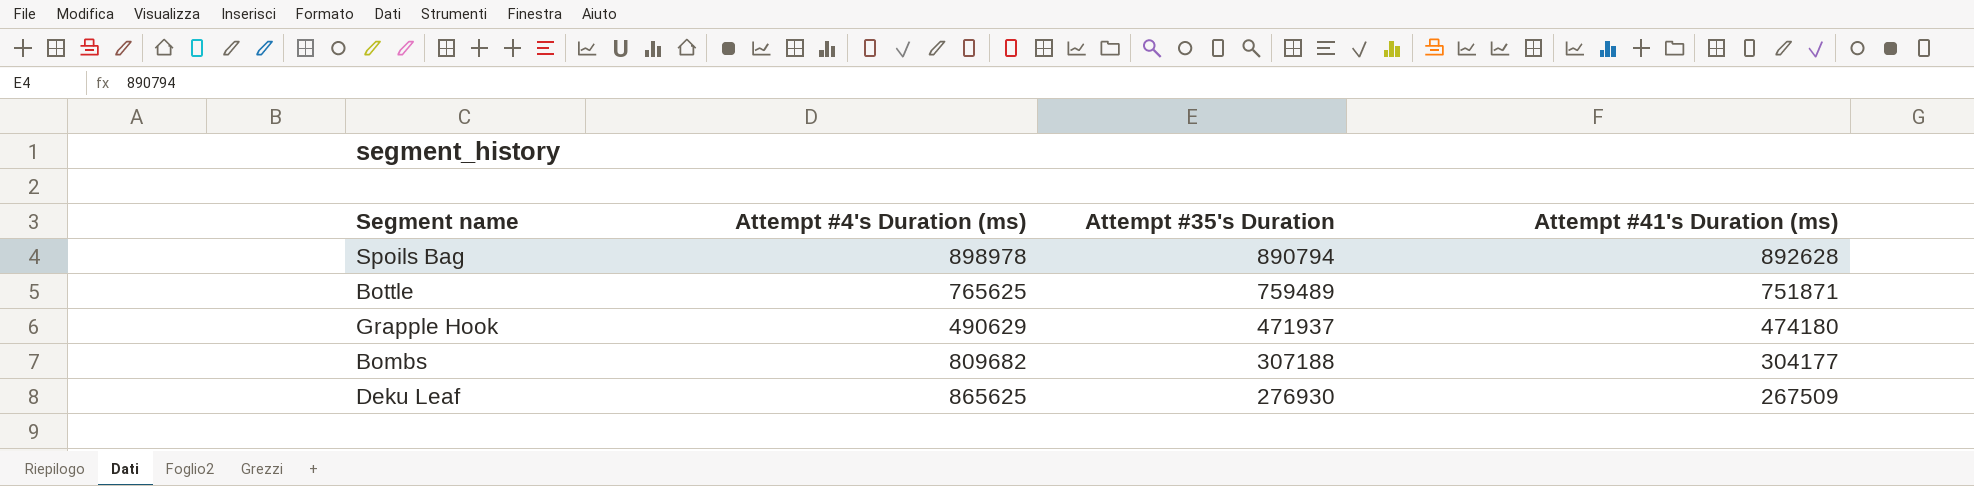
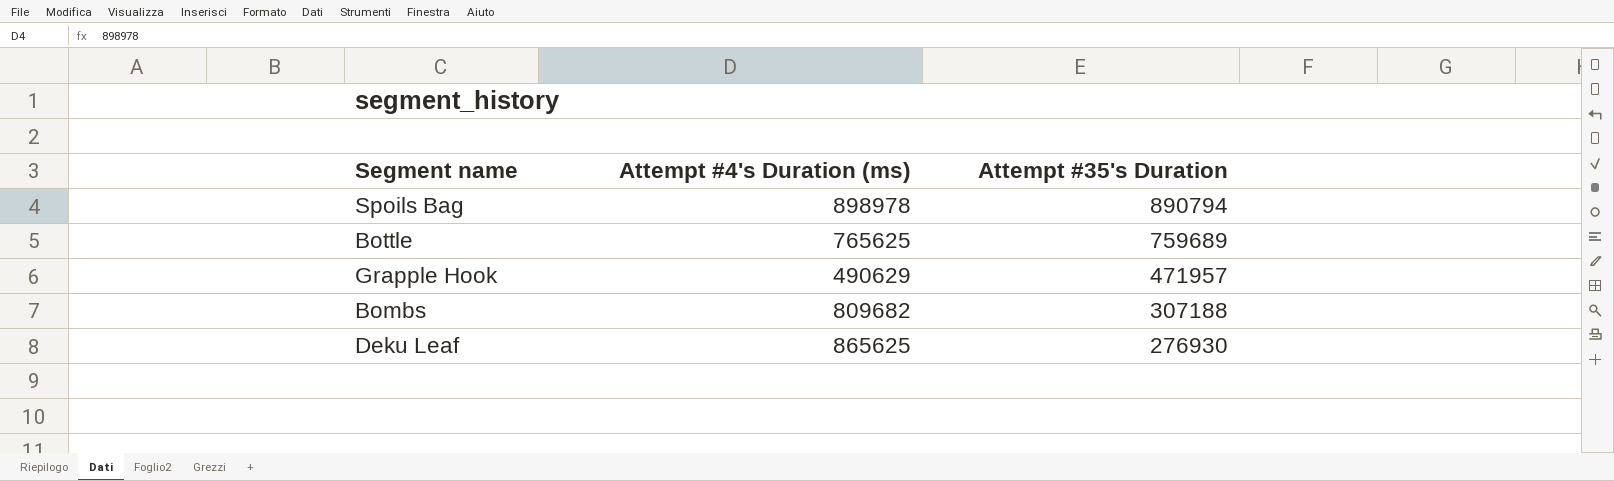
column Attempt #41's Duration (ms) | position: 4 -> none
Bottle | Attempt #35's Duration: 759489 -> 759689
Grapple Hook | Attempt #35's Duration: 471937 -> 471957

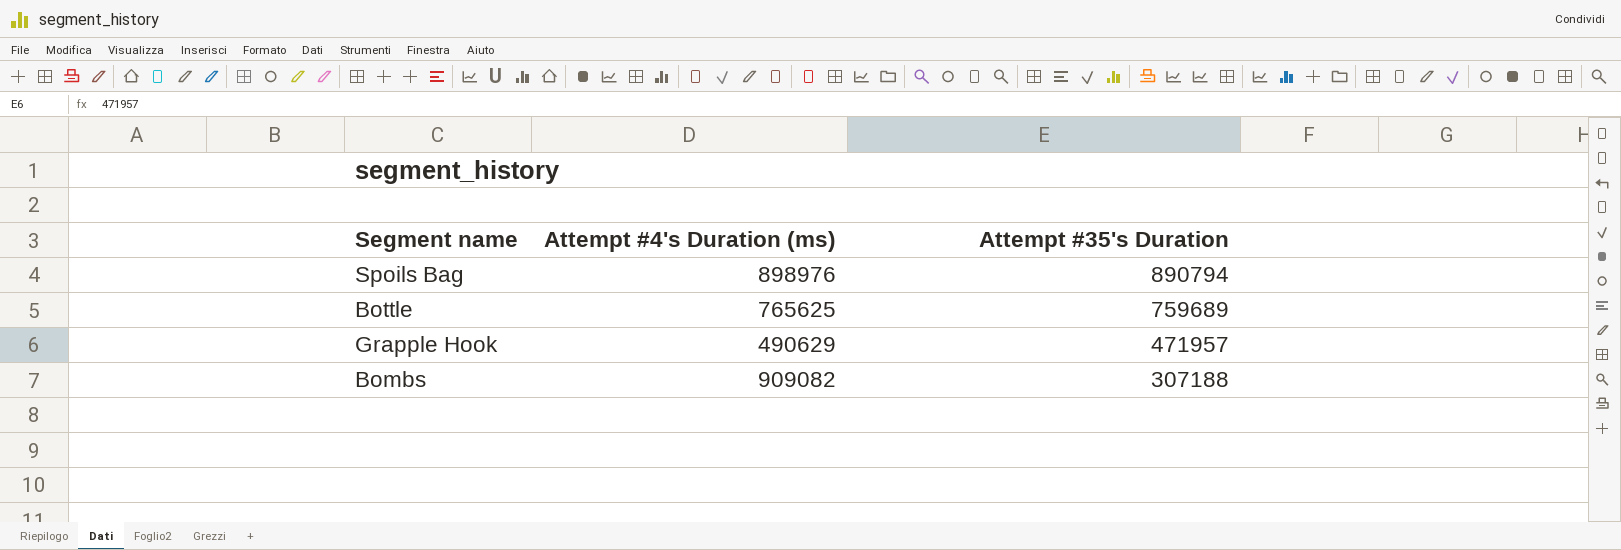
row Deku Leaf: 865625 | 276930 -> none
Spoils Bag | Attempt #4's Duration (ms): 898978 -> 898976
Bombs | Attempt #4's Duration (ms): 809682 -> 909082

